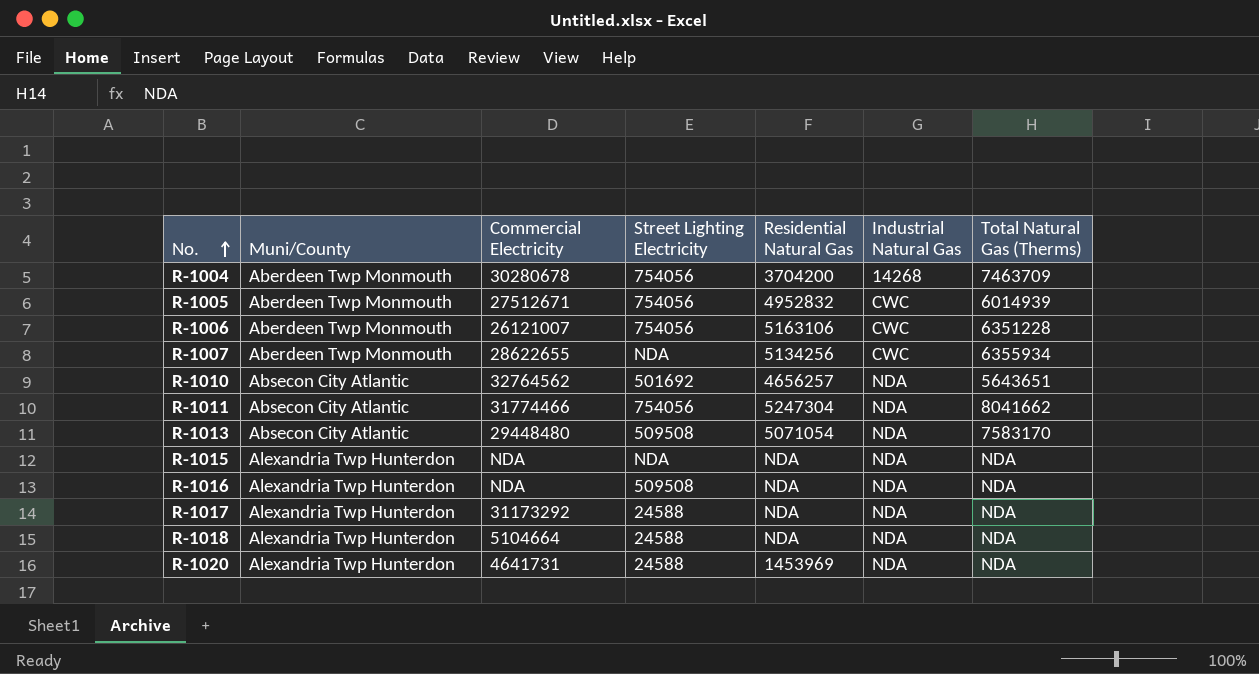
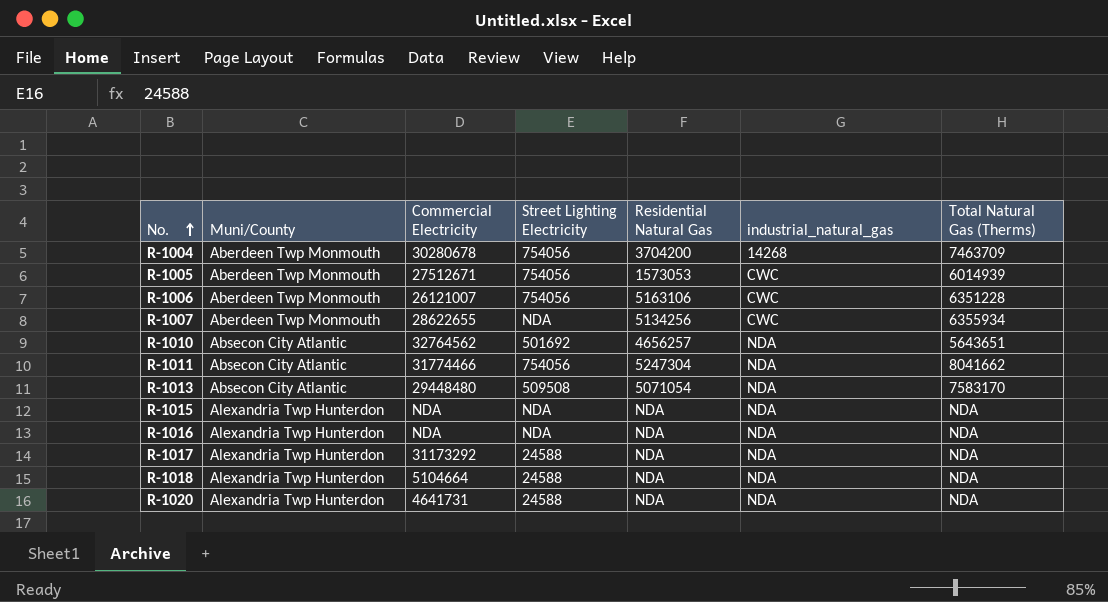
column name: Industrial Natural Gas -> industrial_natural_gas
R-1005 | Residential Natural Gas: 4952832 -> 1573053
R-1016 | Street Lighting Electricity: 509508 -> NDA
R-1020 | Residential Natural Gas: 1453969 -> NDA

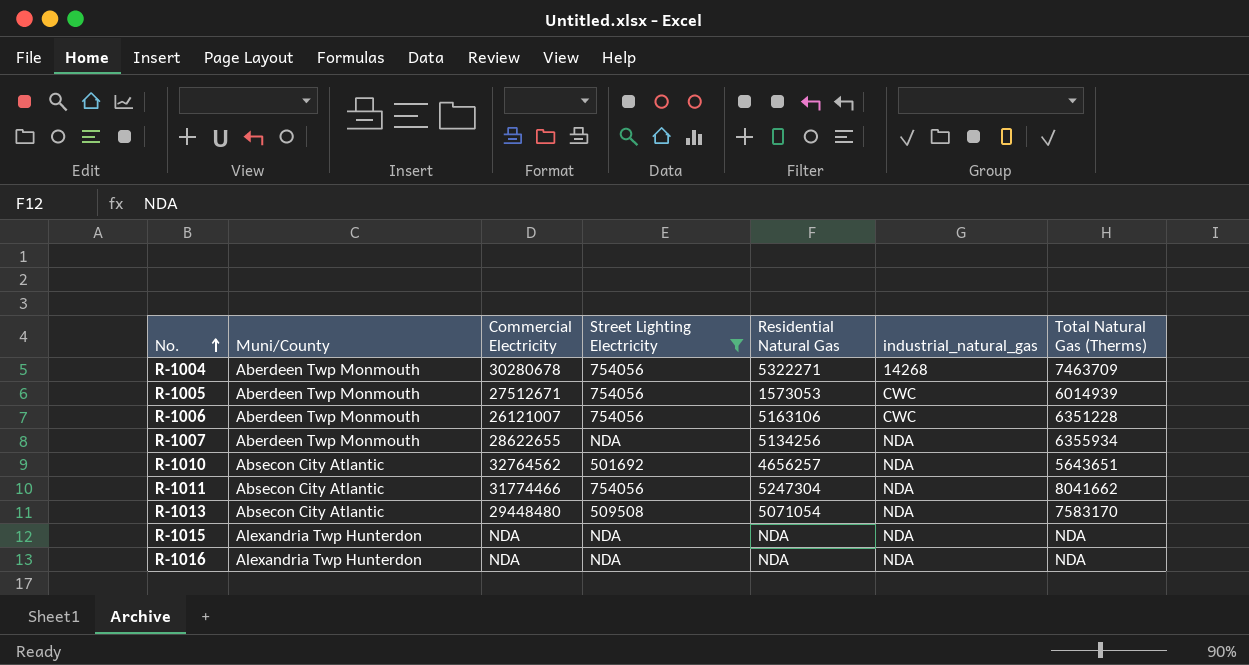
filter: none -> Street Lighting Electricity != 24588
R-1004 | Residential Natural Gas: 3704200 -> 5322271
R-1007 | industrial_natural_gas: CWC -> NDA

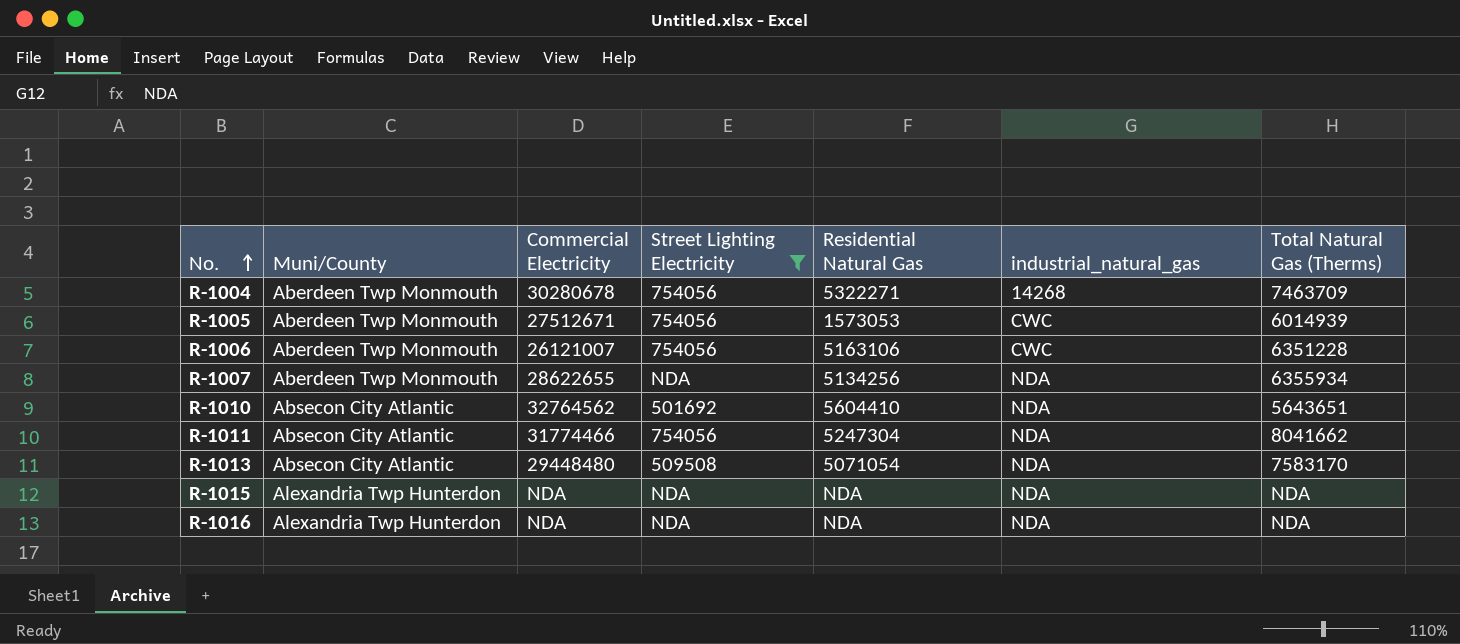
R-1010 | Residential Natural Gas: 4656257 -> 5604410

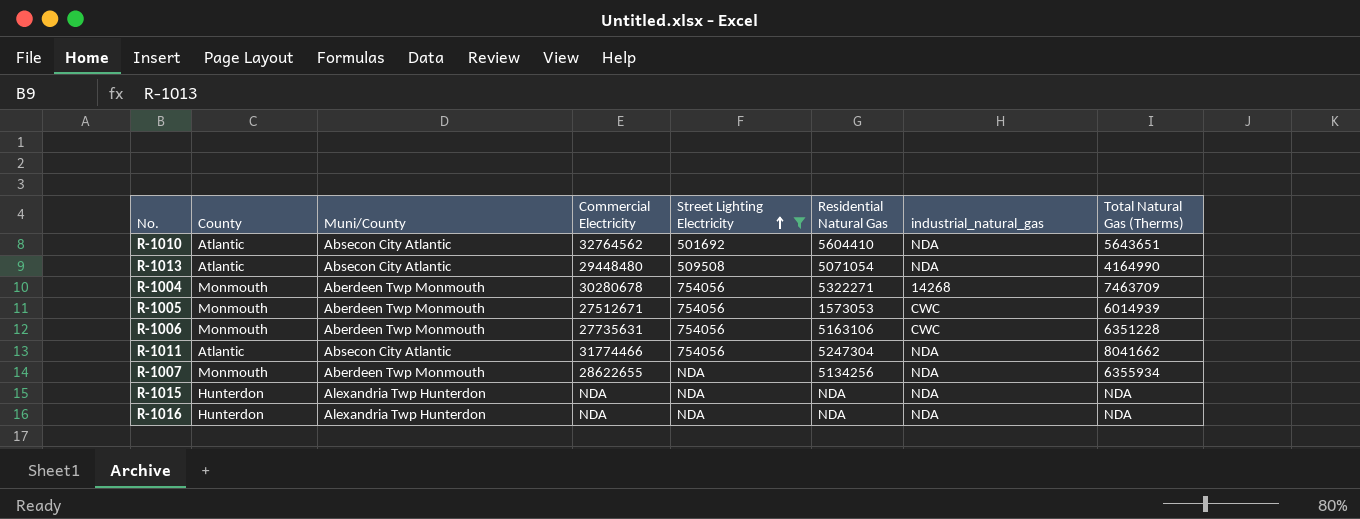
row order: No. ascending -> Street Lighting Electricity ascending
column County | position: none -> 2
R-1013 | Total Natural Gas (Therms): 7583170 -> 4164990
R-1006 | Commercial Electricity: 26121007 -> 27735631

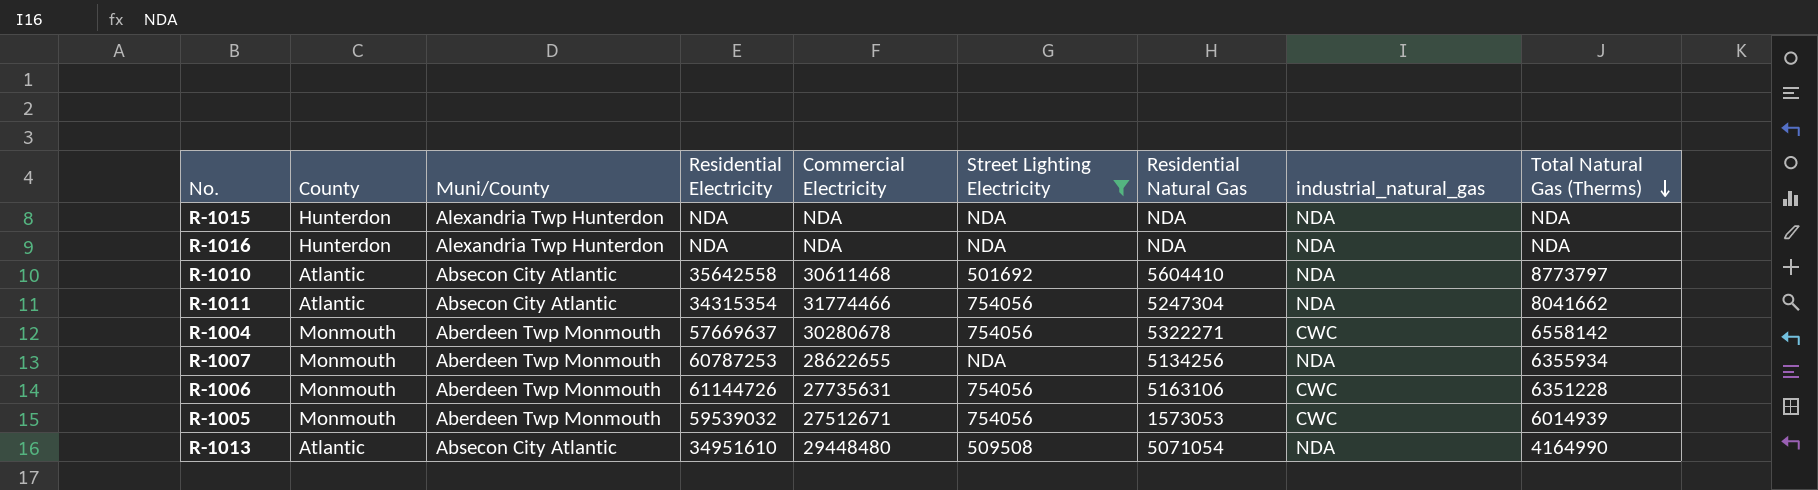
row order: Street Lighting Electricity ascending -> Total Natural Gas (Therms) descending
column Residential Electricity | position: none -> 4
R-1010 | Commercial Electricity: 32764562 -> 30611468
R-1010 | Total Natural Gas (Therms): 5643651 -> 8773797
R-1004 | industrial_natural_gas: 14268 -> CWC
R-1004 | Total Natural Gas (Therms): 7463709 -> 6558142

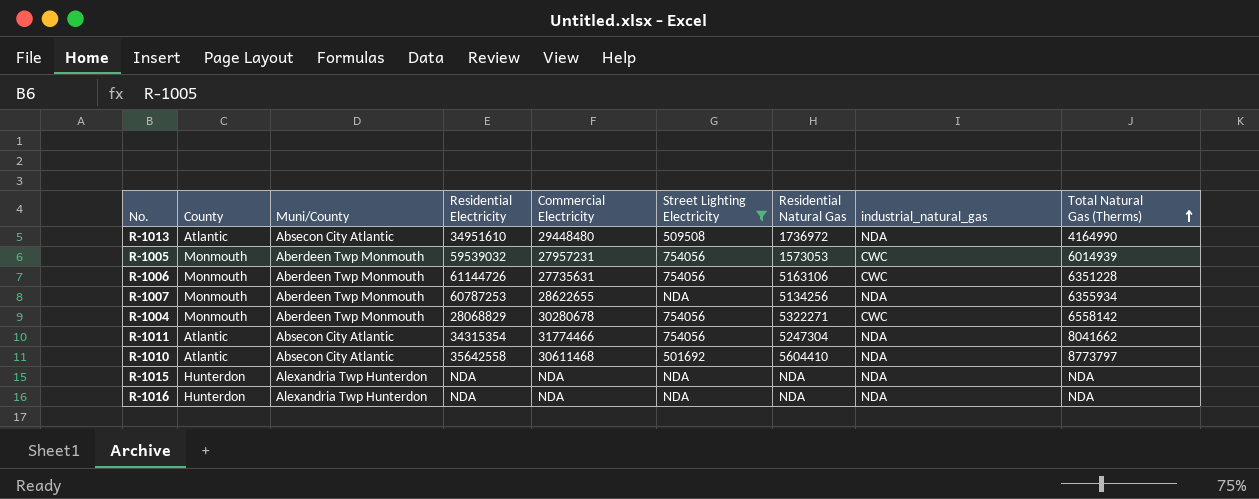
row order: Total Natural Gas (Therms) descending -> Total Natural Gas (Therms) ascending
R-1013 | Residential Natural Gas: 5071054 -> 1736972
R-1005 | Commercial Electricity: 27512671 -> 27957231
R-1004 | Residential Electricity: 57669637 -> 28068829

